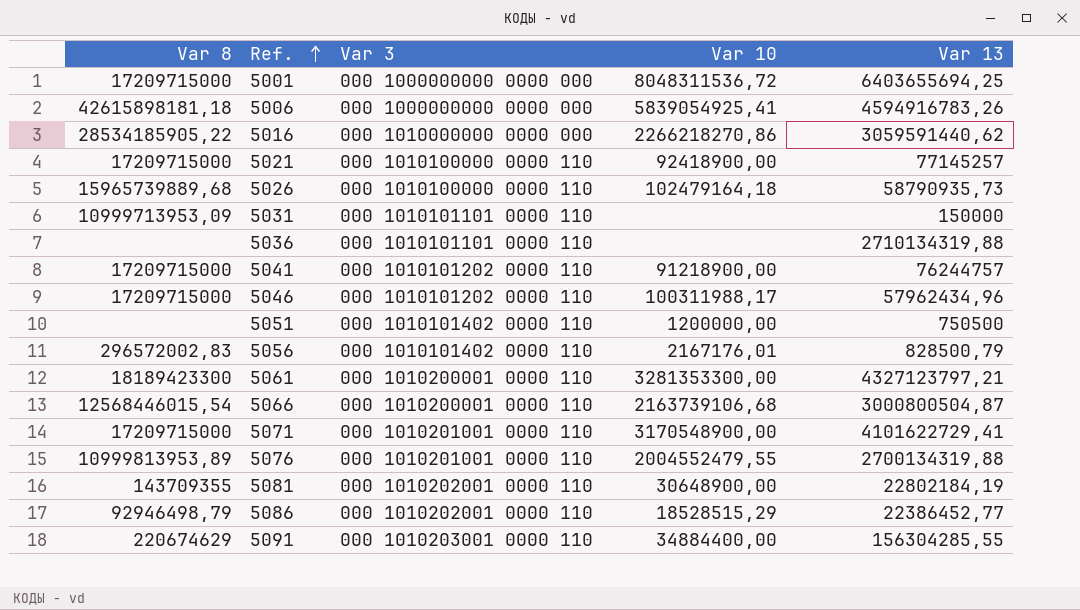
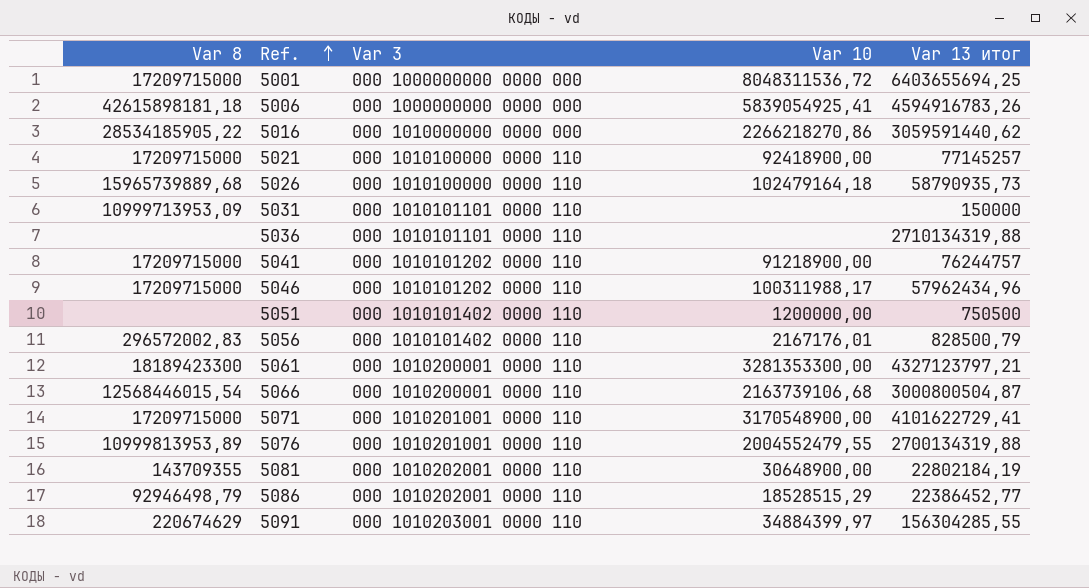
column name: Var 13 -> Var 13 итог
5091 | Var 10: 34884400,00 -> 34884399,97

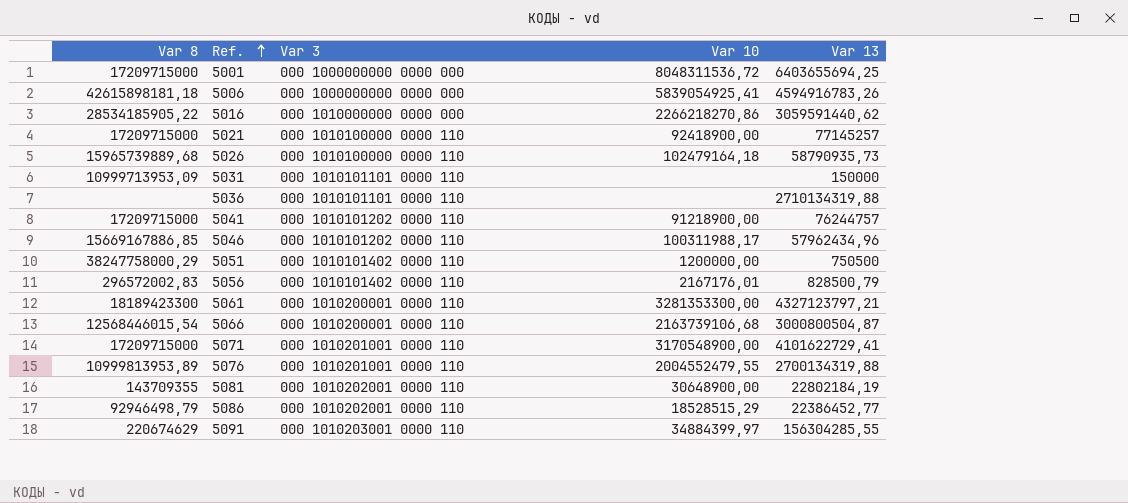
column name: Var 13 итог -> Var 13
5046 | Var 8: 17209715000 -> 15669167886,85
5051 | Var 8: none -> 38247758000,29

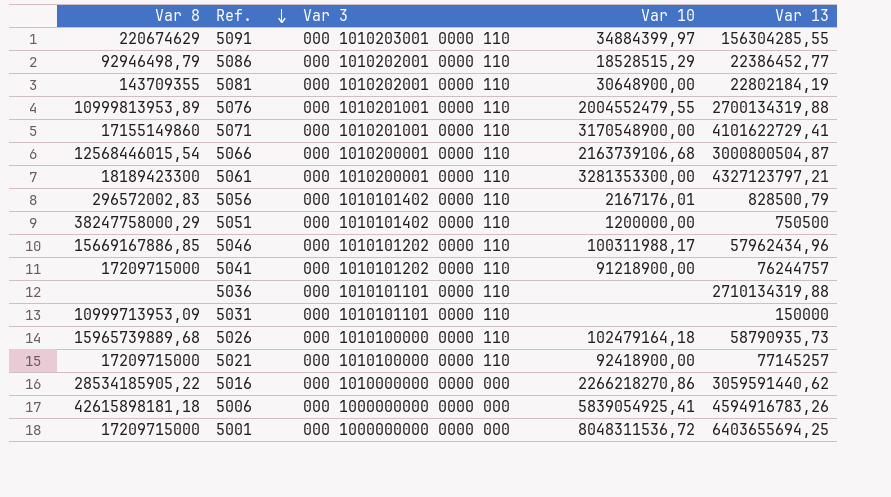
row order: Ref. ascending -> Ref. descending
5071 | Var 8: 17209715000 -> 17155149860

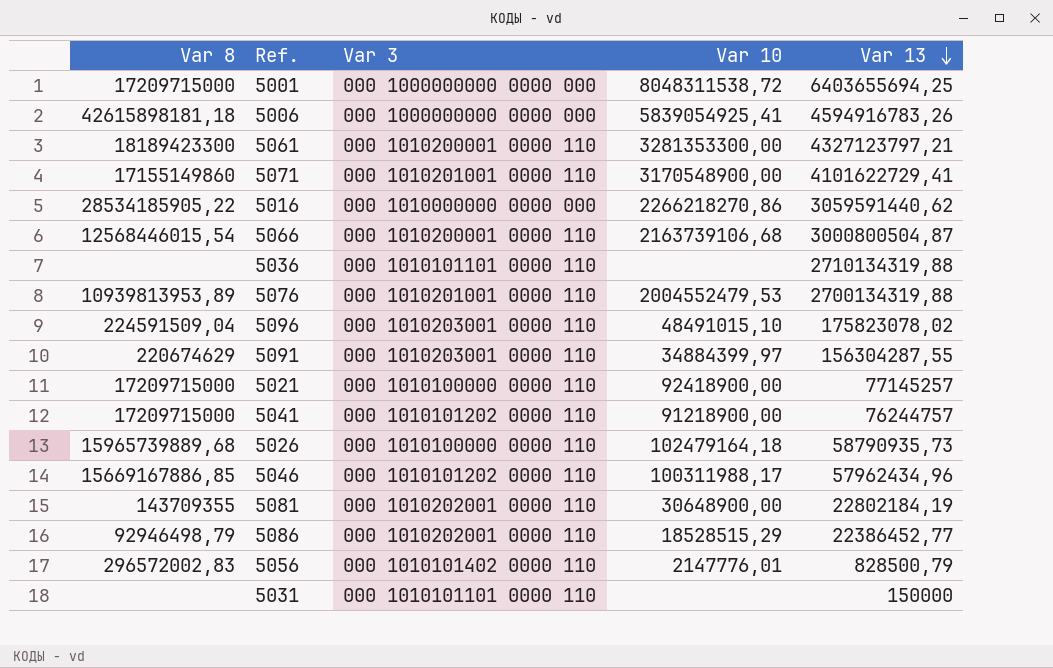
row order: Ref. descending -> Var 13 descending
row 5051: 38247758000,29 | 000 1010101402 0000 110 | 1200000,00 | 750500 -> none
5001 | Var 10: 8048311536,72 -> 8048311538,72
5076 | Var 8: 10999813953,89 -> 10939813953,89
5076 | Var 10: 2004552479,55 -> 2004552479,53
row 5096: none -> 224591509,04 | 000 1010203001 0000 110 | 48491015,10 | 175823078,02
5091 | Var 13: 156304285,55 -> 156304287,55
5056 | Var 10: 2167176,01 -> 2147776,01
5031 | Var 8: 10999713953,09 -> none

